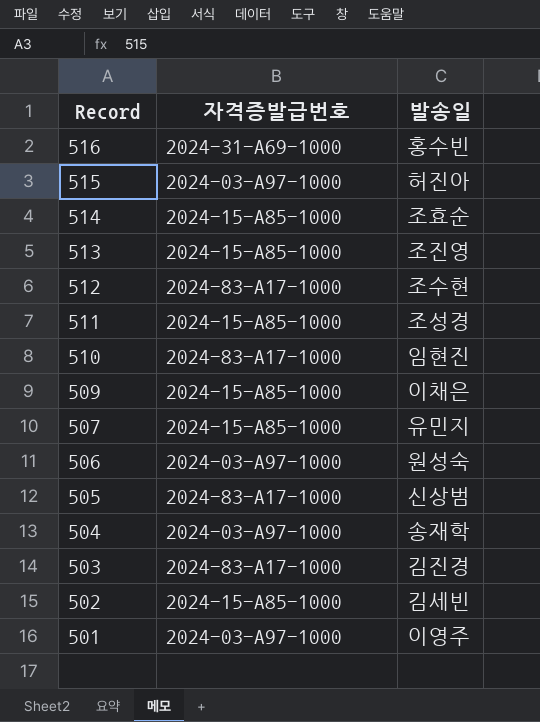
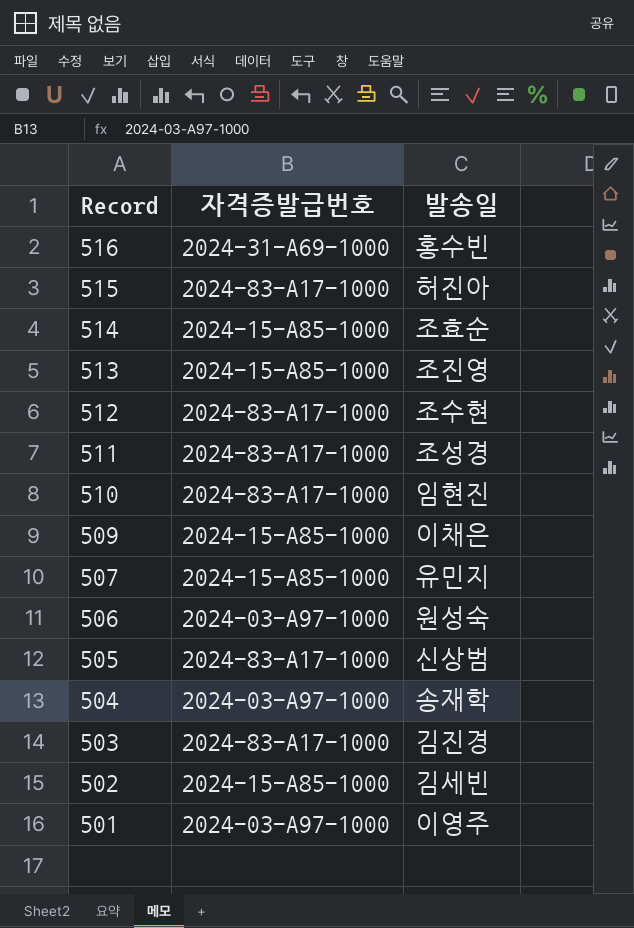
515 | 자격증발급번호: 2024-03-A97-1000 -> 2024-83-A17-1000
511 | 자격증발급번호: 2024-15-A85-1000 -> 2024-83-A17-1000

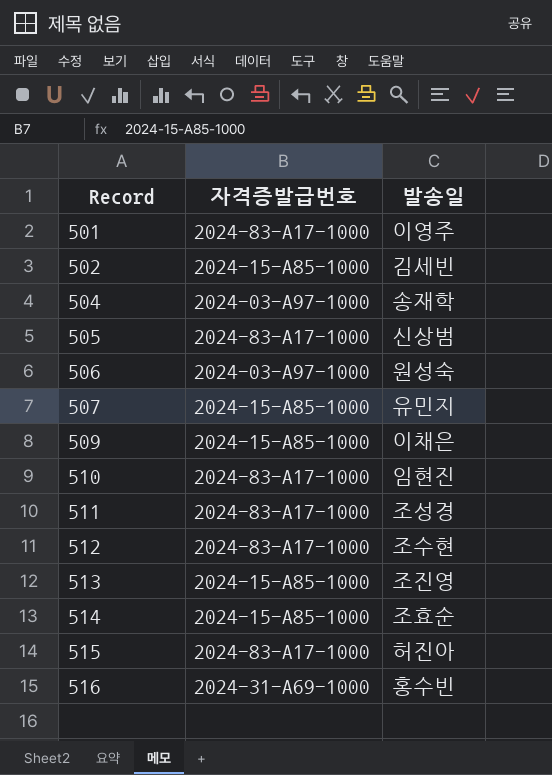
row order: Record descending -> Record ascending
row 503: 2024-83-A17-1000 | 김진경 -> none
501 | 자격증발급번호: 2024-03-A97-1000 -> 2024-83-A17-1000

